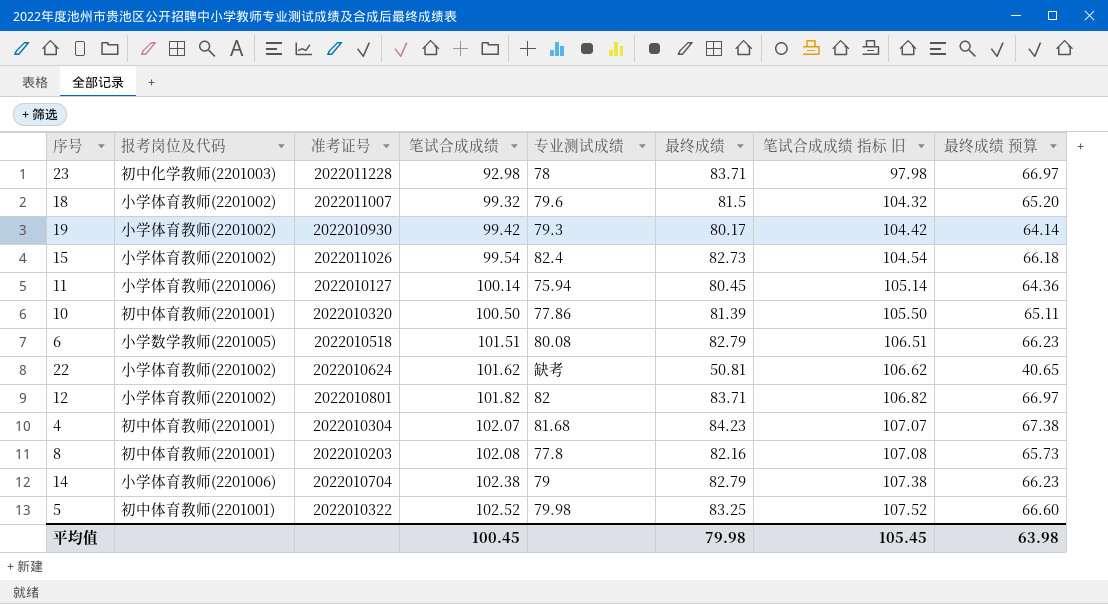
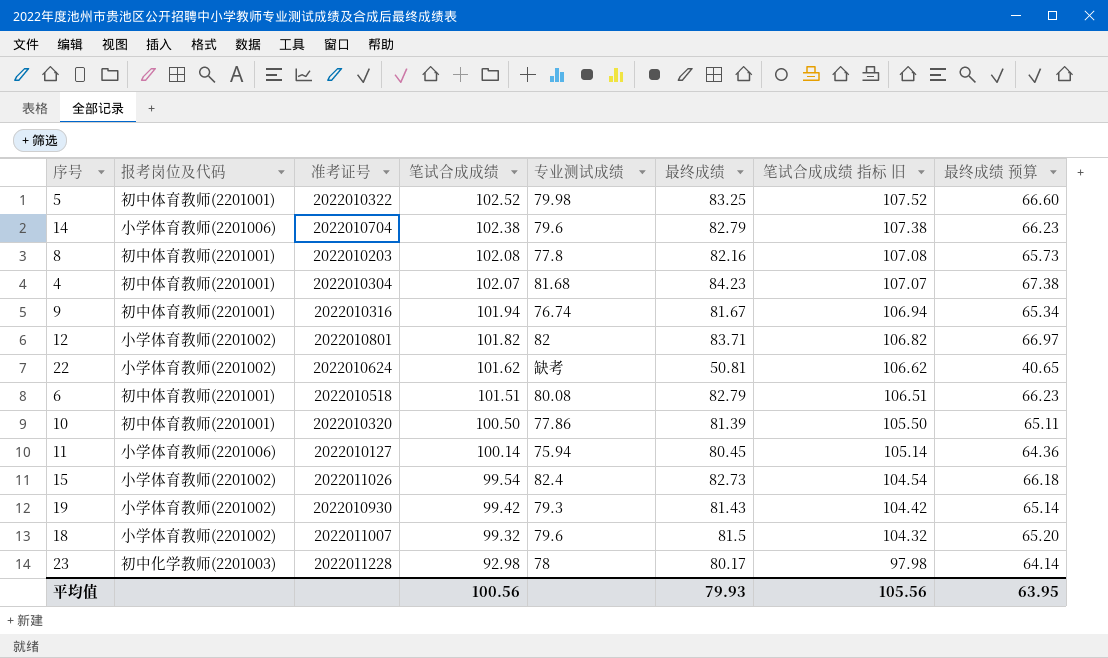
row order: 笔试合成成绩 ascending -> 笔试合成成绩 descending
14 | 专业测试成绩: 79 -> 79.6
row 9: none -> 初中体育教师(2201001) | 2022010316 | 101.94 | 76.74 | 81.67 | 106.94 | 65.34
6 | 报考岗位及代码: 小学数学教师(2201005) -> 初中体育教师(2201001)
19 | 最终成绩: 80.17 -> 81.43
19 | 最终成绩 预算: 64.14 -> 65.14
23 | 最终成绩: 83.71 -> 80.17
23 | 最终成绩 预算: 66.97 -> 64.14
平均值 | 笔试合成成绩: 100.45 -> 100.56
平均值 | 最终成绩: 79.98 -> 79.93
平均值 | 笔试合成成绩 指标 旧: 105.45 -> 105.56
平均值 | 最终成绩 预算: 63.98 -> 63.95

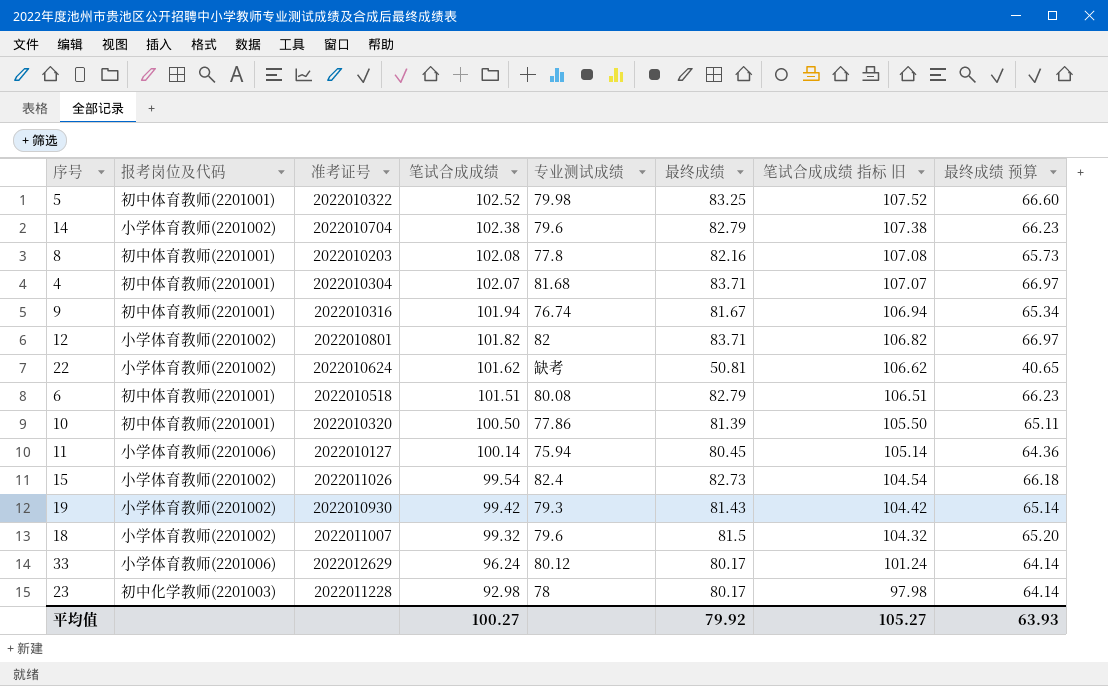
14 | 报考岗位及代码: 小学体育教师(2201006) -> 小学体育教师(2201002)
4 | 最终成绩: 84.23 -> 83.71
4 | 最终成绩 预算: 67.38 -> 66.97
row 33: none -> 小学体育教师(2201006) | 2022012629 | 96.24 | 80.12 | 80.17 | 101.24 | 64.14
平均值 | 笔试合成成绩: 100.56 -> 100.27
平均值 | 最终成绩: 79.93 -> 79.92
平均值 | 笔试合成成绩 指标 旧: 105.56 -> 105.27
平均值 | 最终成绩 预算: 63.95 -> 63.93

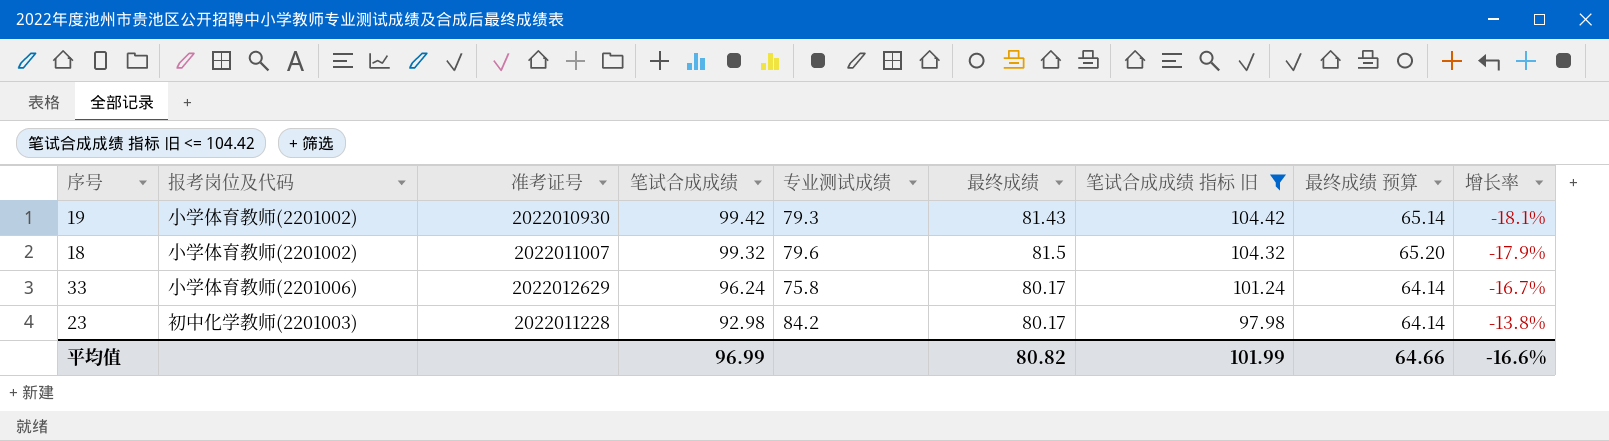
filter: none -> 笔试合成成绩 指标 旧 <= 104.42
column 增长率 | formula: none -> ([最终成绩] - [笔试合成成绩]) / [笔试合成成绩]
33 | 专业测试成绩: 80.12 -> 75.8
23 | 专业测试成绩: 78 -> 84.2
平均值 | 笔试合成成绩: 100.27 -> 96.99
平均值 | 最终成绩: 79.92 -> 80.82
平均值 | 笔试合成成绩 指标 旧: 105.27 -> 101.99
平均值 | 最终成绩 预算: 63.93 -> 64.66

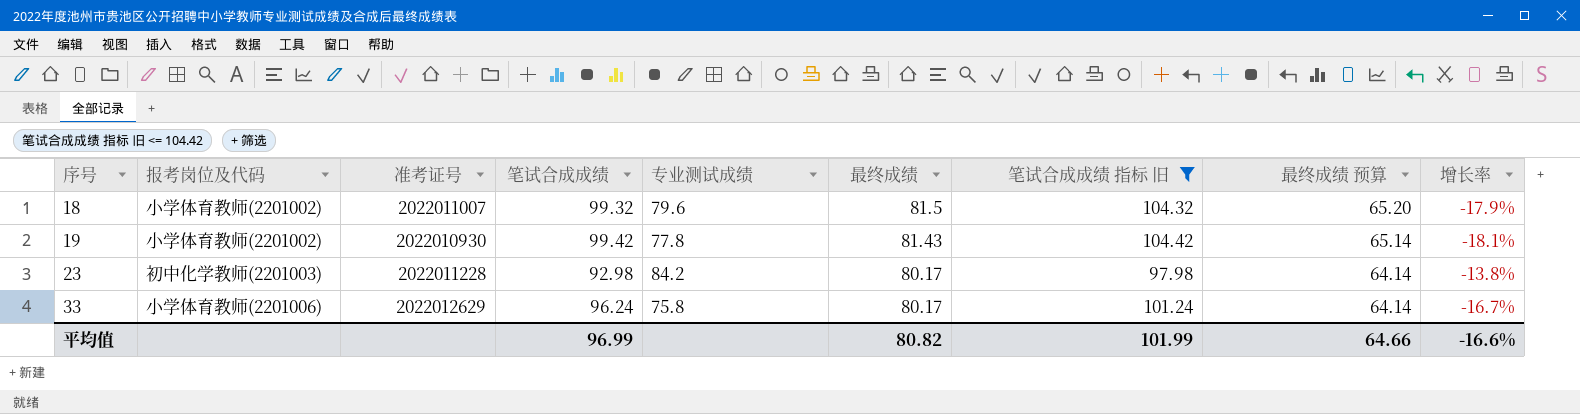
row order: 笔试合成成绩 descending -> 序号 ascending
19 | 专业测试成绩: 79.3 -> 77.8

